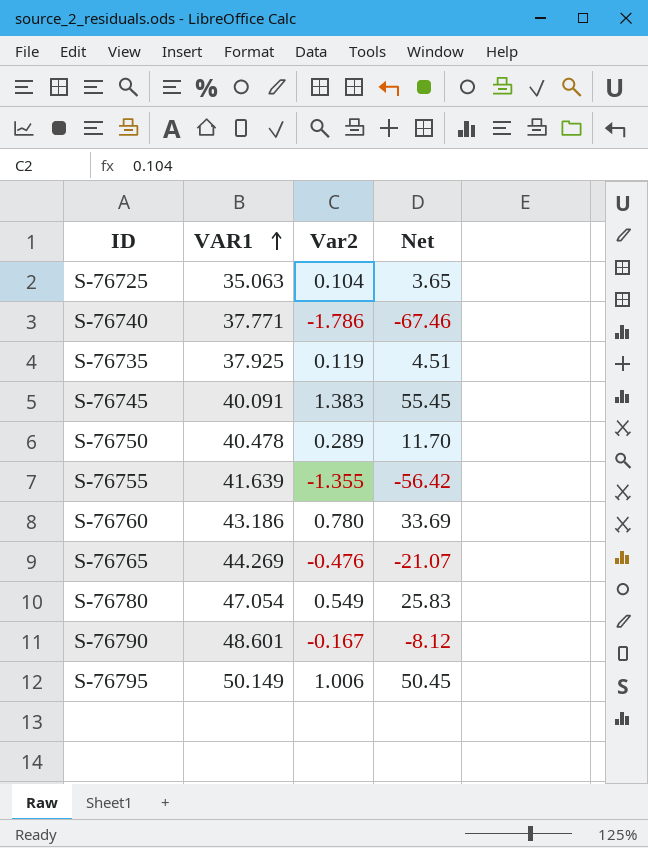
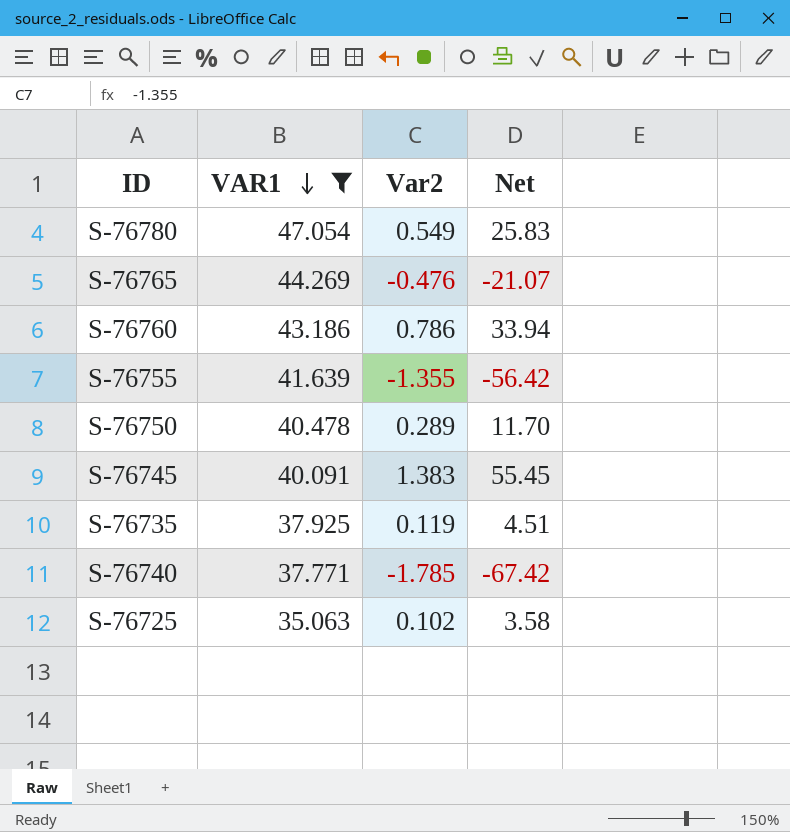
filter: none -> VAR1 <= 47.054
row order: VAR1 ascending -> VAR1 descending
S-76760 | Var2: 0.780 -> 0.786
S-76760 | Net: 33.69 -> 33.94
S-76740 | Var2: -1.786 -> -1.785
S-76740 | Net: -67.46 -> -67.42
S-76725 | Var2: 0.104 -> 0.102
S-76725 | Net: 3.65 -> 3.58

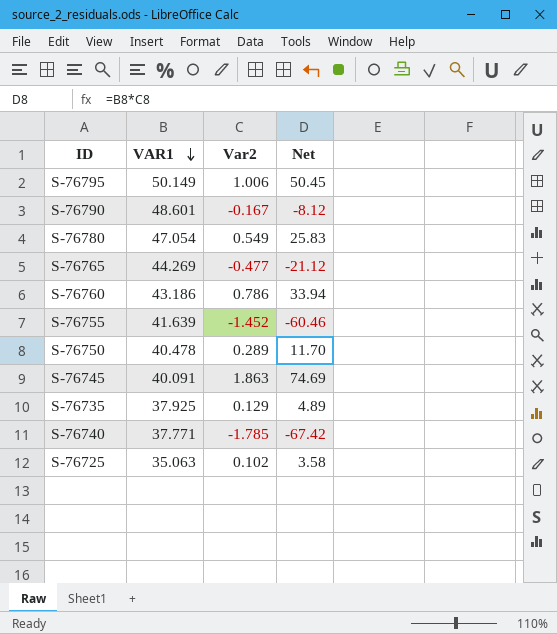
filter: VAR1 <= 47.054 -> none
S-76765 | Var2: -0.476 -> -0.477
S-76765 | Net: -21.07 -> -21.12
S-76755 | Var2: -1.355 -> -1.452
S-76755 | Net: -56.42 -> -60.46
S-76745 | Var2: 1.383 -> 1.863
S-76745 | Net: 55.45 -> 74.69
S-76735 | Var2: 0.119 -> 0.129
S-76735 | Net: 4.51 -> 4.89

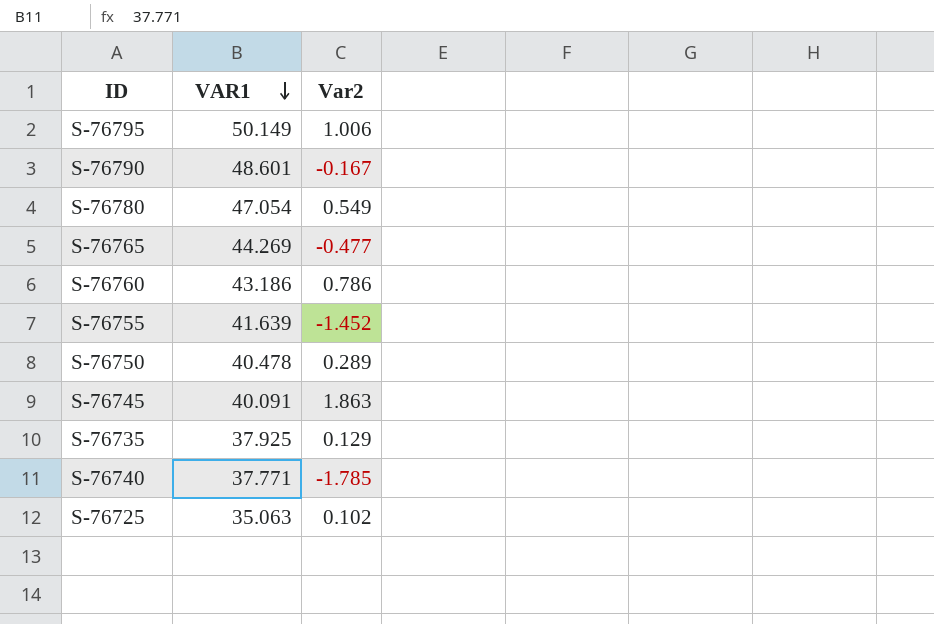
column Net | formula: [VAR1] * [Var2] -> none

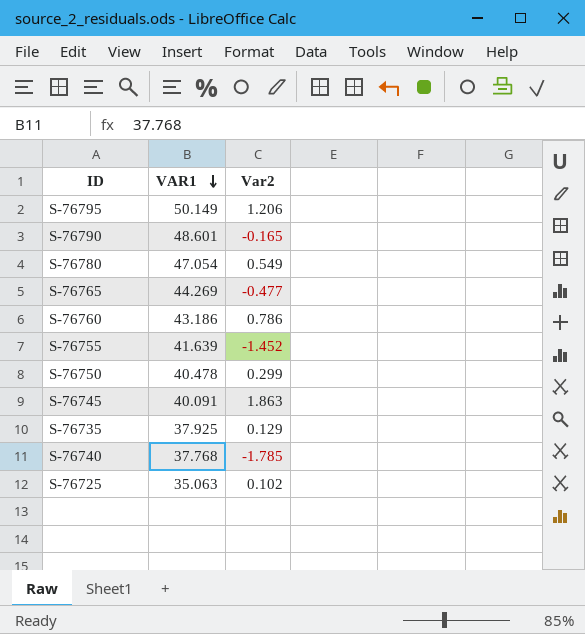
S-76795 | Var2: 1.006 -> 1.206
S-76790 | Var2: -0.167 -> -0.165
S-76750 | Var2: 0.289 -> 0.299
S-76740 | VAR1: 37.771 -> 37.768

